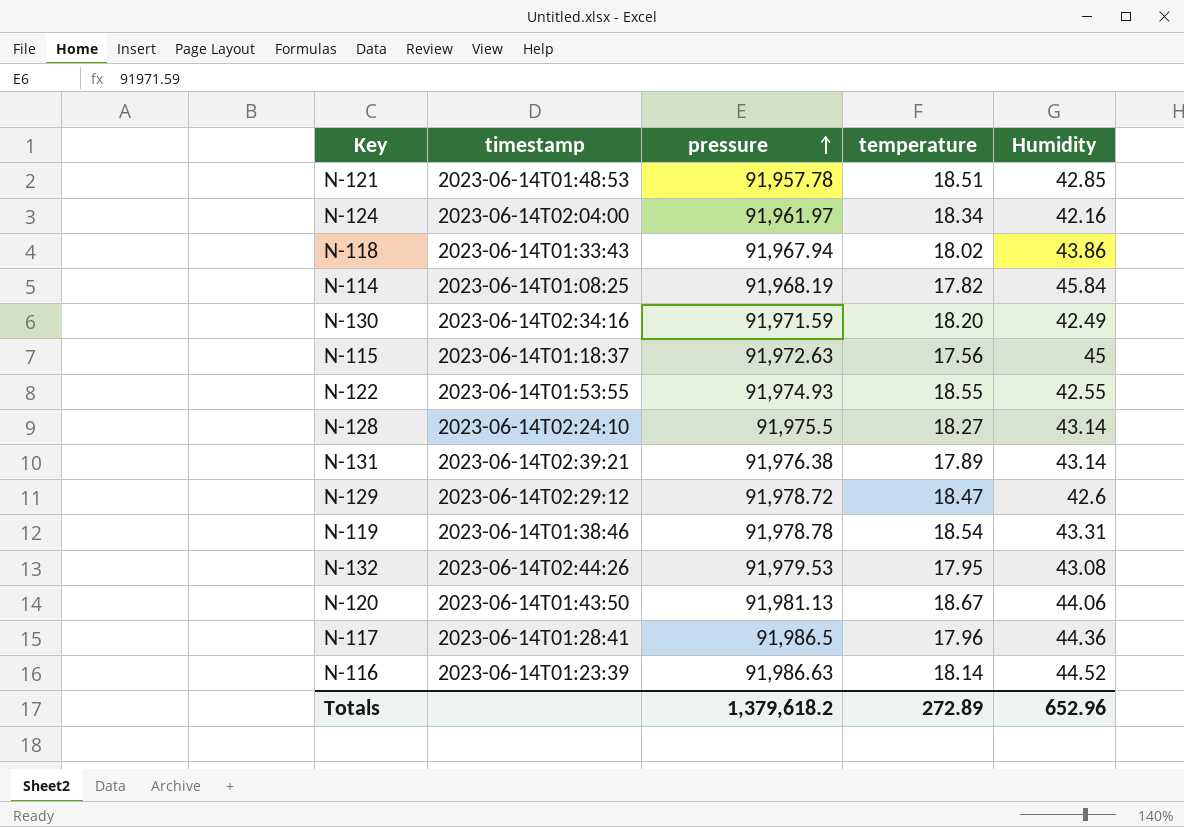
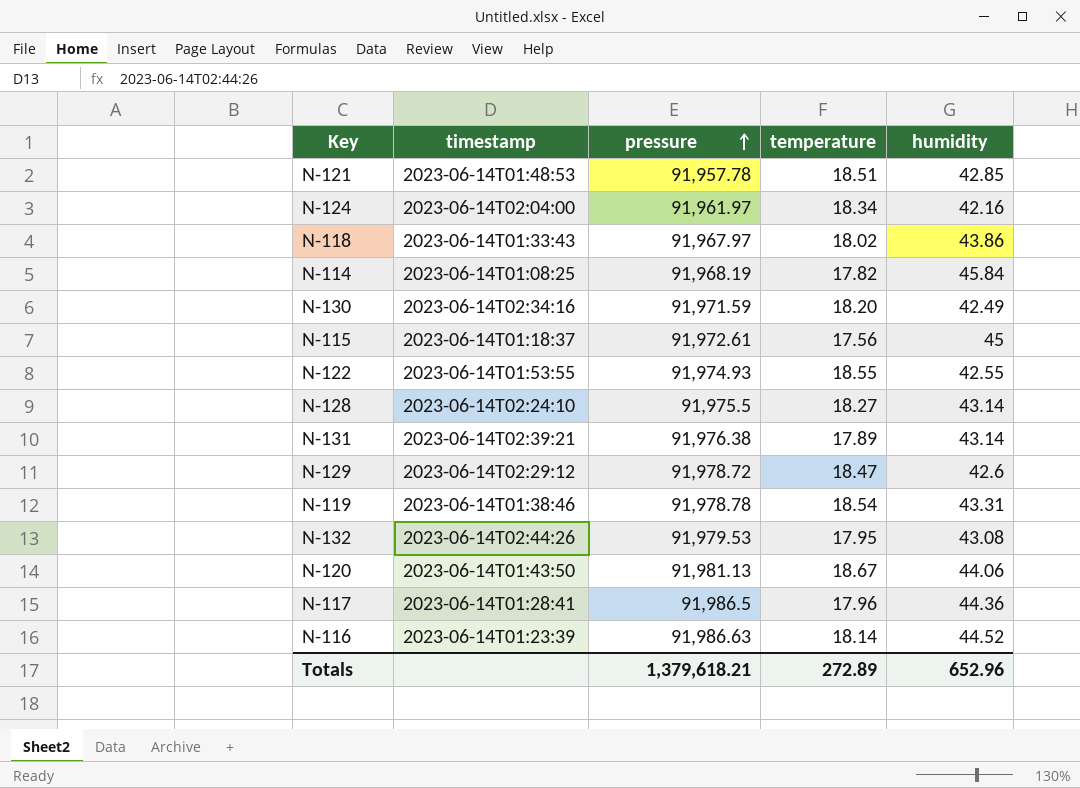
column name: Humidity -> humidity
N-118 | pressure: 91,967.94 -> 91,967.97
N-115 | pressure: 91,972.63 -> 91,972.61
Totals | pressure: 1,379,618.2 -> 1,379,618.21

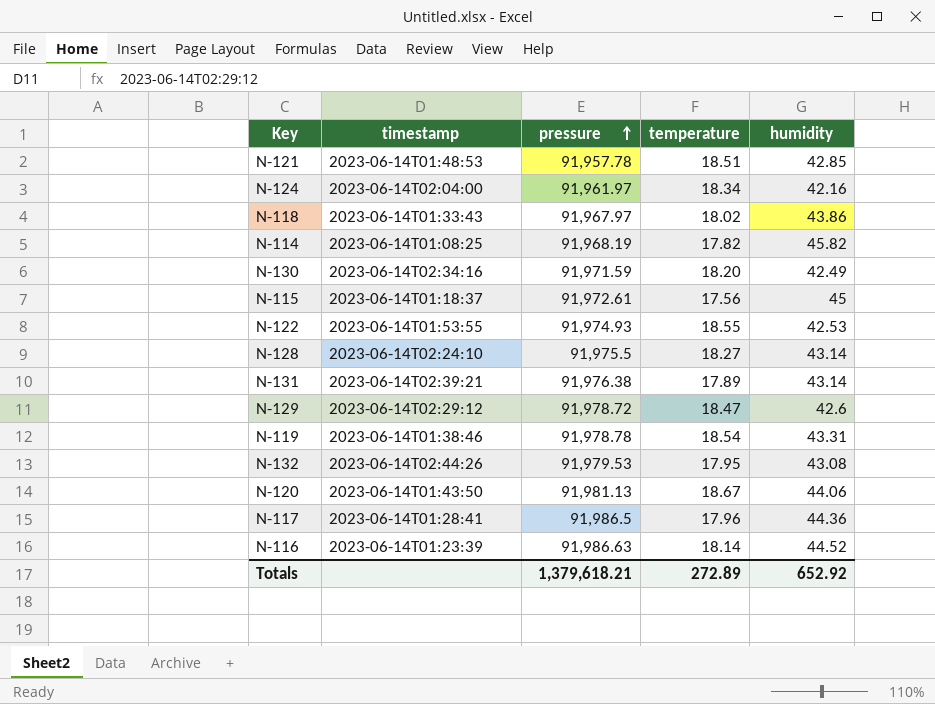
N-114 | humidity: 45.84 -> 45.82
N-122 | humidity: 42.55 -> 42.53
Totals | humidity: 652.96 -> 652.92

